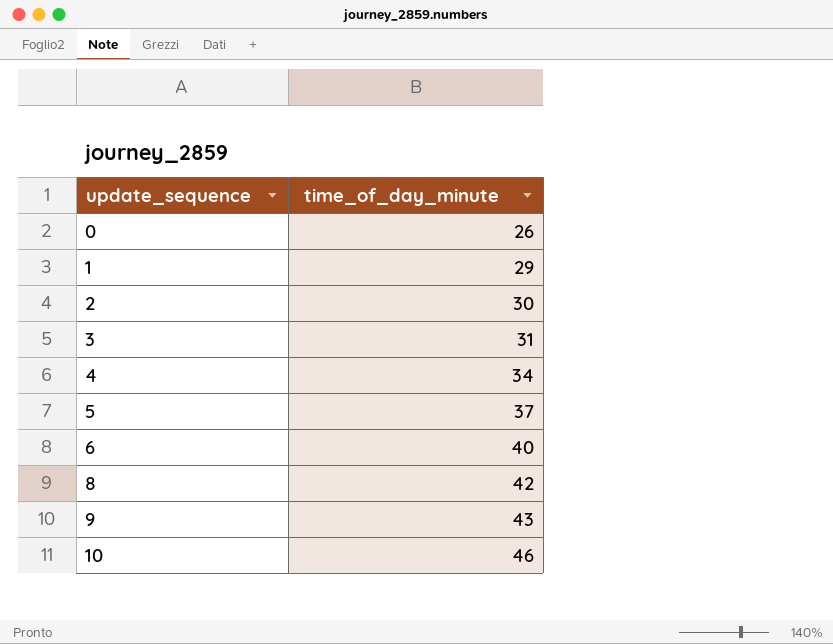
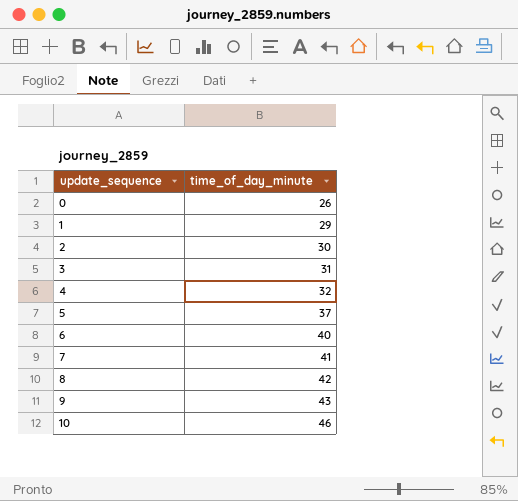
4 | time_of_day_minute: 34 -> 32
row 7: none -> 41

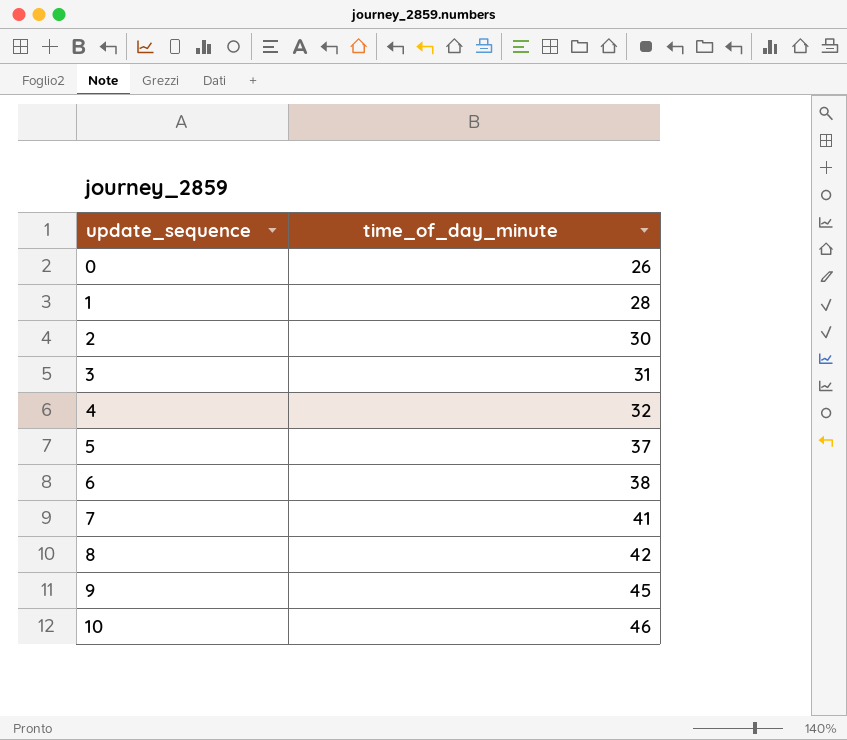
1 | time_of_day_minute: 29 -> 28
6 | time_of_day_minute: 40 -> 38
9 | time_of_day_minute: 43 -> 45

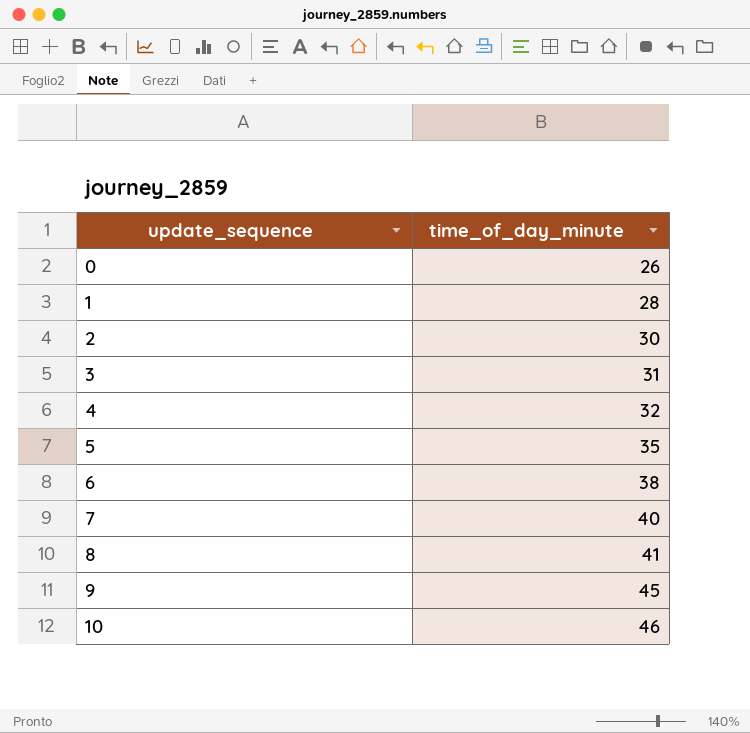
5 | time_of_day_minute: 37 -> 35
7 | time_of_day_minute: 41 -> 40
8 | time_of_day_minute: 42 -> 41

